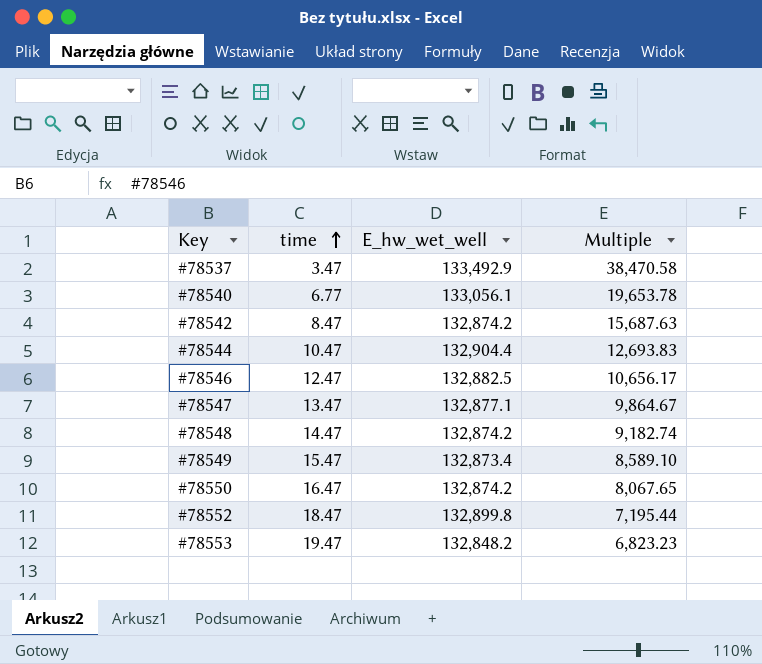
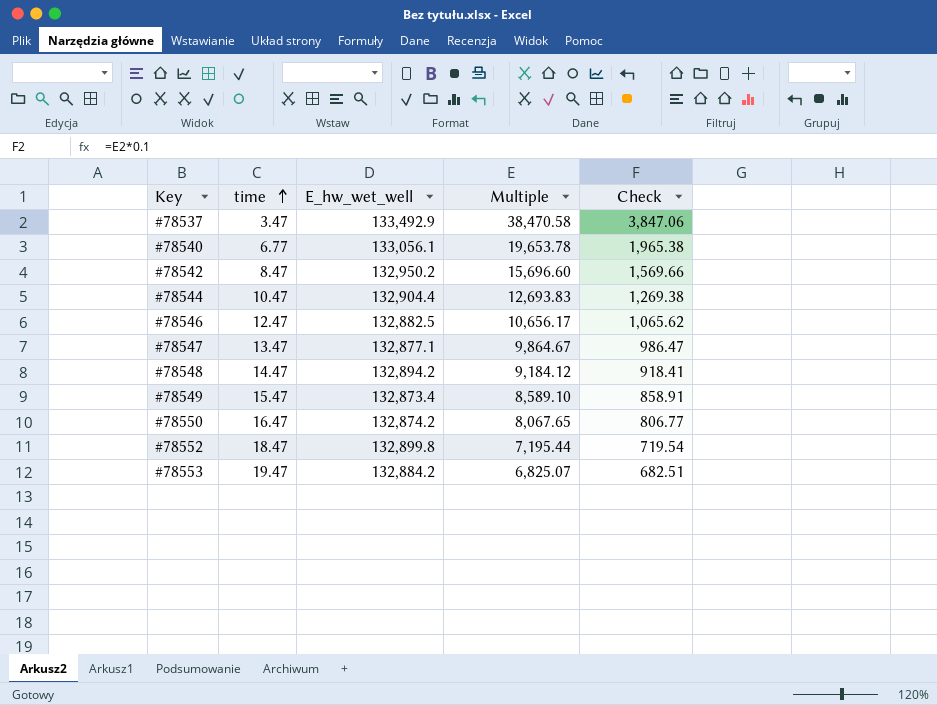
column Check | formula: none -> [Multiple] * 0.1
#78542 | E_hw_wet_well: 132,874.2 -> 132,950.2
#78542 | Multiple: 15,687.63 -> 15,696.60
#78548 | E_hw_wet_well: 132,874.2 -> 132,894.2
#78548 | Multiple: 9,182.74 -> 9,184.12
#78553 | E_hw_wet_well: 132,848.2 -> 132,884.2
#78553 | Multiple: 6,823.23 -> 6,825.07

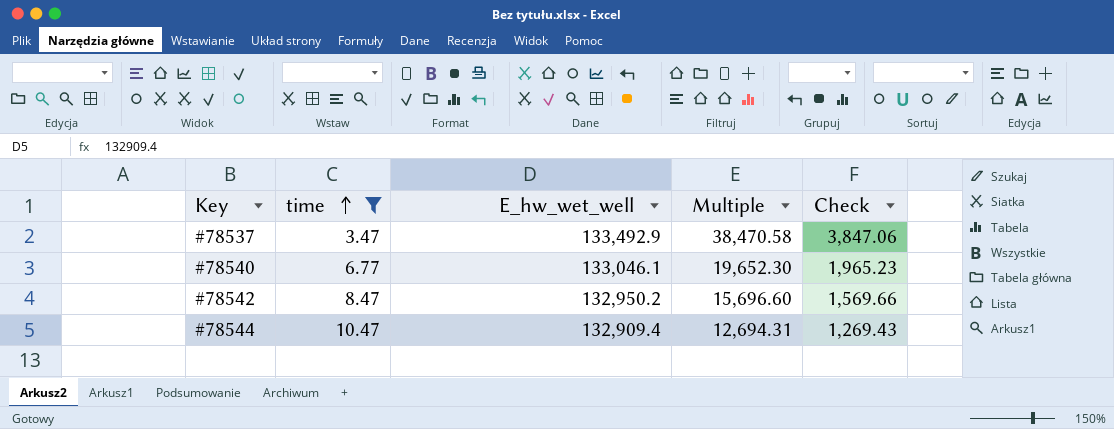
filter: none -> time <= 10.47
#78540 | E_hw_wet_well: 133,056.1 -> 133,046.1
#78540 | Multiple: 19,653.78 -> 19,652.30
#78540 | Check: 1,965.38 -> 1,965.23
#78544 | E_hw_wet_well: 132,904.4 -> 132,909.4
#78544 | Multiple: 12,693.83 -> 12,694.31
#78544 | Check: 1,269.38 -> 1,269.43

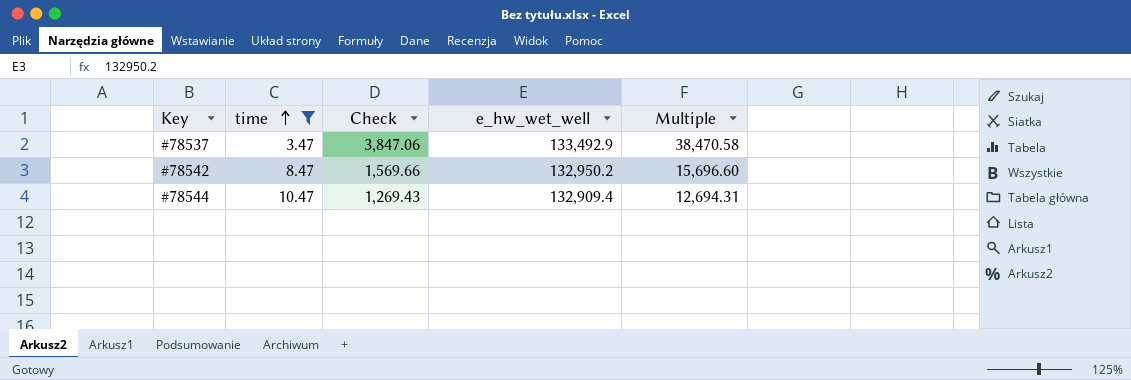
column Check | position: 5 -> 3
column name: E_hw_wet_well -> e_hw_wet_well
row #78540: 6.77 | 133,046.1 | 19,652.30 | 1,965.23 -> none

